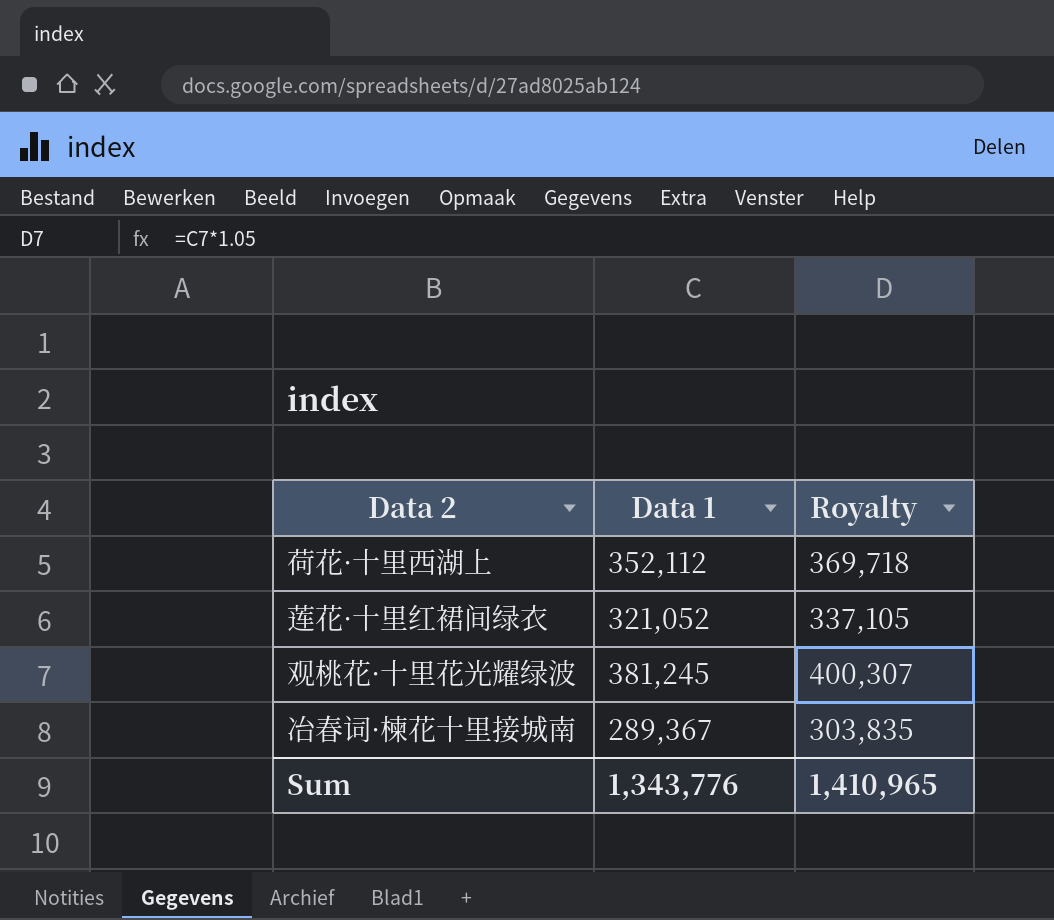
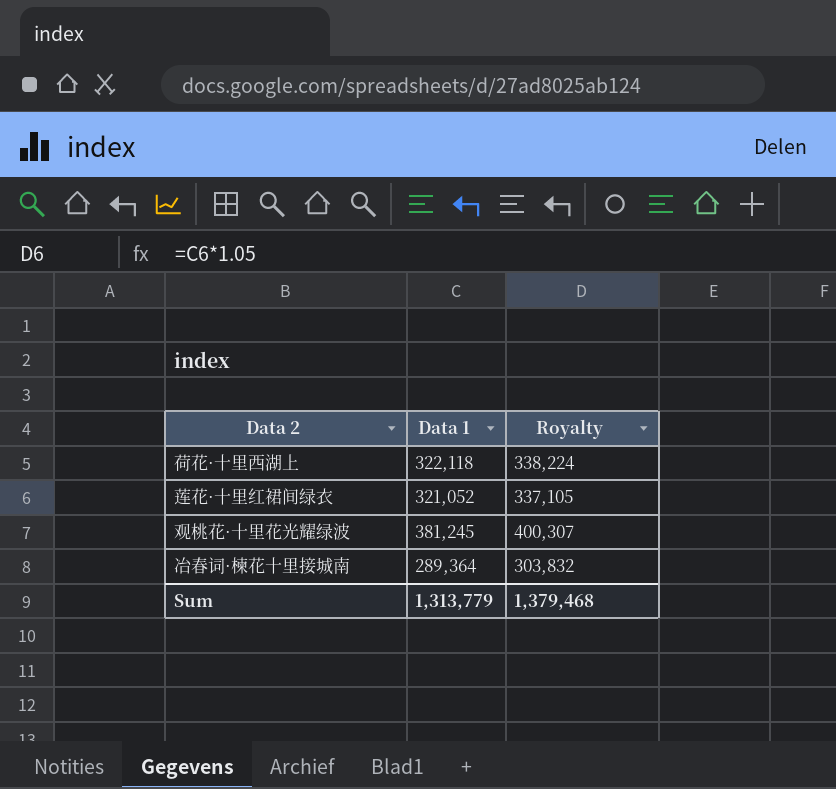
荷花·十里西湖上 | Data 1: 352,112 -> 322,118
荷花·十里西湖上 | Royalty: 369,718 -> 338,224
冶春词·楝花十里接城南 | Data 1: 289,367 -> 289,364
冶春词·楝花十里接城南 | Royalty: 303,835 -> 303,832
Sum | Data 1: 1,343,776 -> 1,313,779
Sum | Royalty: 1,410,965 -> 1,379,468

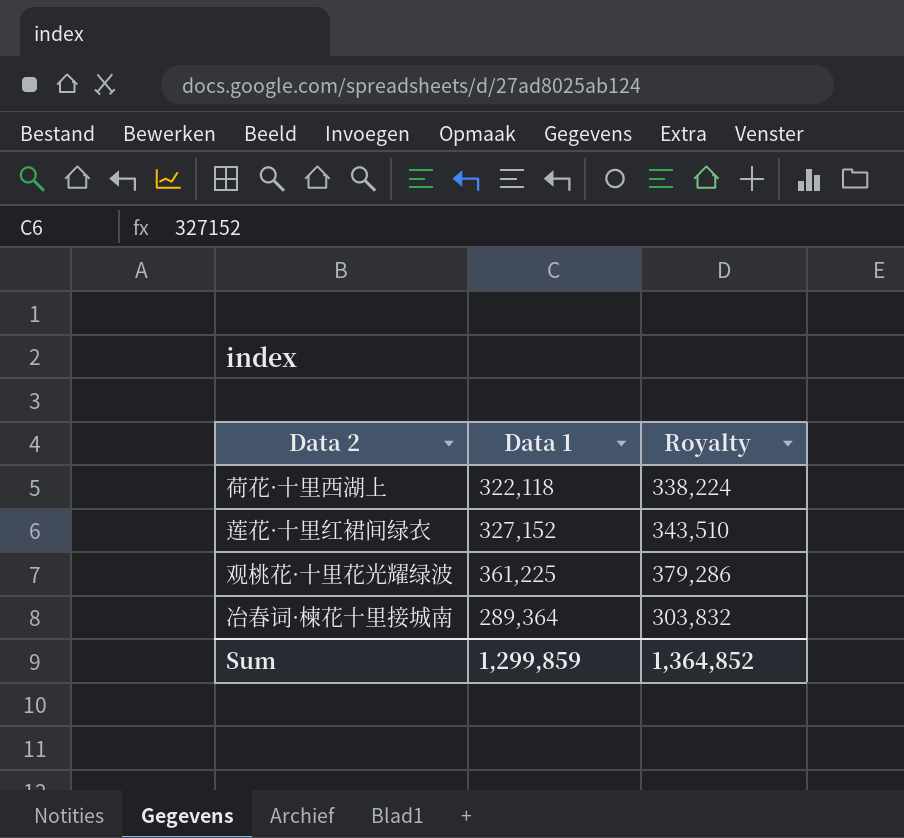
莲花·十里红裙间绿衣 | Data 1: 321,052 -> 327,152
莲花·十里红裙间绿衣 | Royalty: 337,105 -> 343,510
观桃花·十里花光耀绿波 | Data 1: 381,245 -> 361,225
观桃花·十里花光耀绿波 | Royalty: 400,307 -> 379,286
Sum | Data 1: 1,313,779 -> 1,299,859
Sum | Royalty: 1,379,468 -> 1,364,852

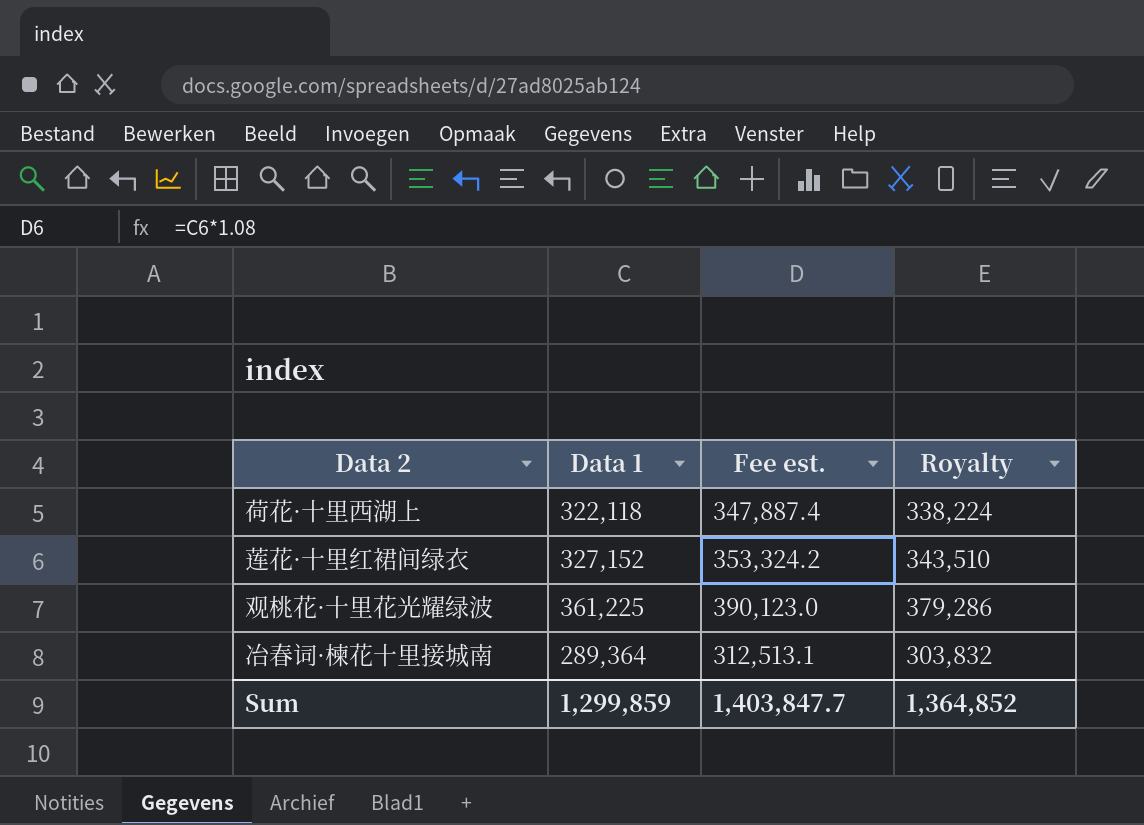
column Fee est. | formula: none -> [Data 1] * 1.08

